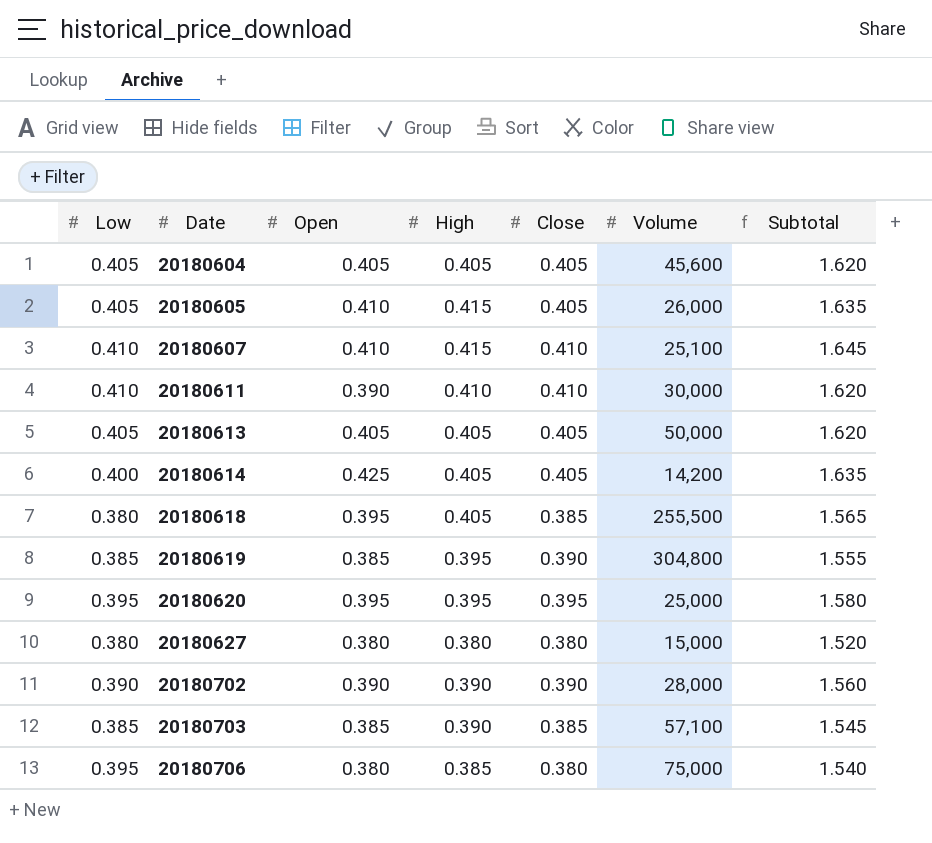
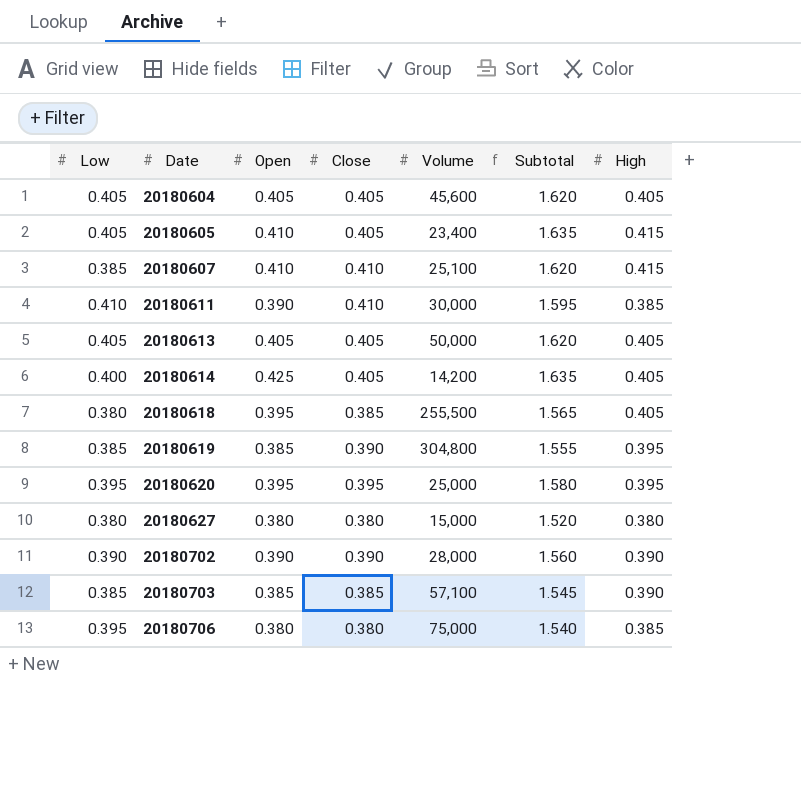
column High | position: 4 -> 7
20180605 | Volume: 26,000 -> 23,400
20180607 | Low: 0.410 -> 0.385
20180607 | Subtotal: 1.645 -> 1.620
20180611 | Subtotal: 1.620 -> 1.595
20180611 | High: 0.410 -> 0.385

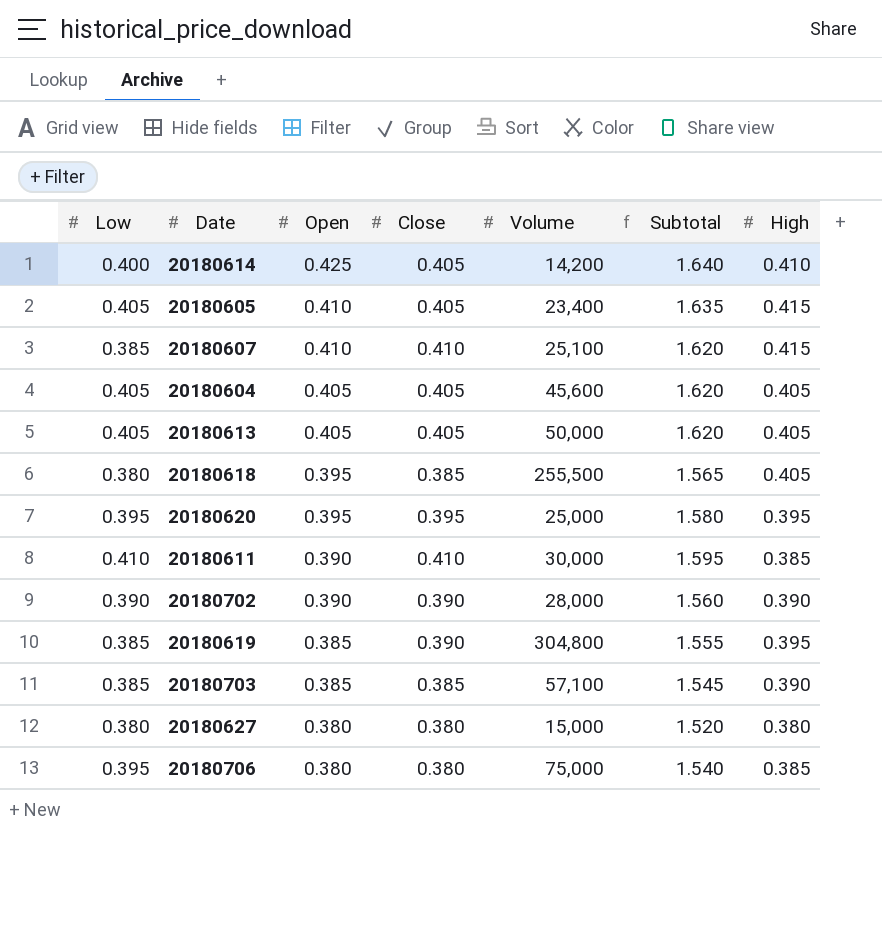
row order: Date ascending -> Open descending
20180614 | Subtotal: 1.635 -> 1.640
20180614 | High: 0.405 -> 0.410

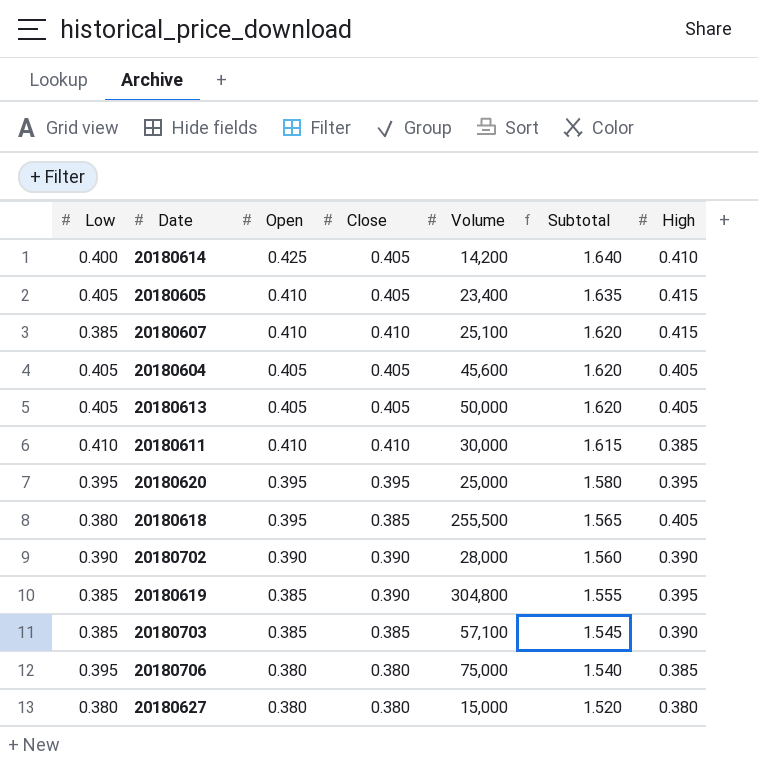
row order: Open descending -> Subtotal descending
20180611 | Open: 0.390 -> 0.410
20180611 | Subtotal: 1.595 -> 1.615

